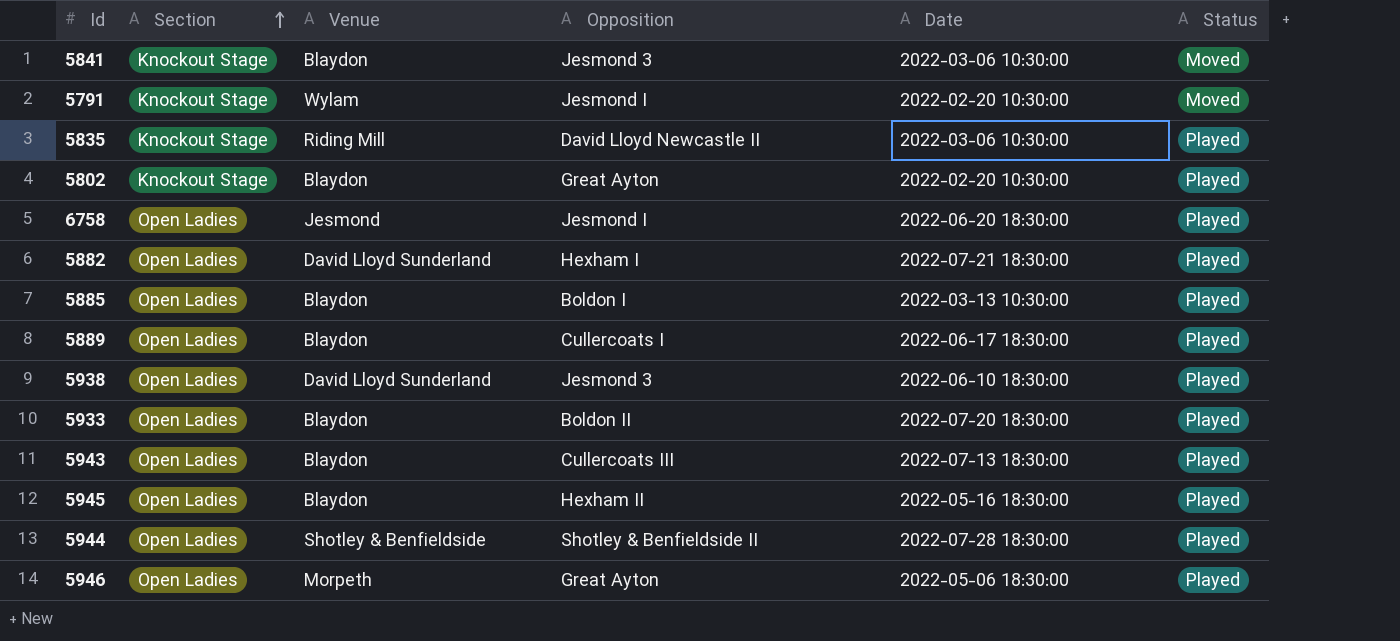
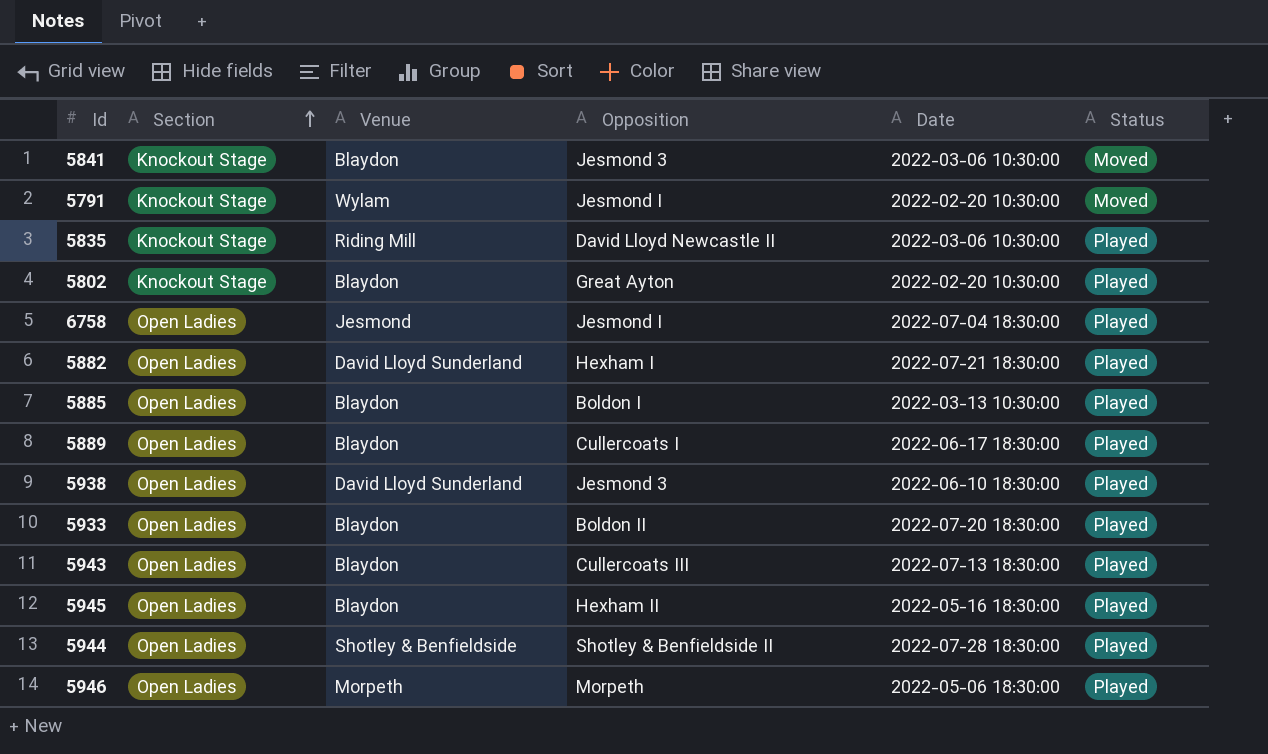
6758 | Date: 2022-06-20 18:30:00 -> 2022-07-04 18:30:00
5946 | Opposition: Great Ayton -> Morpeth

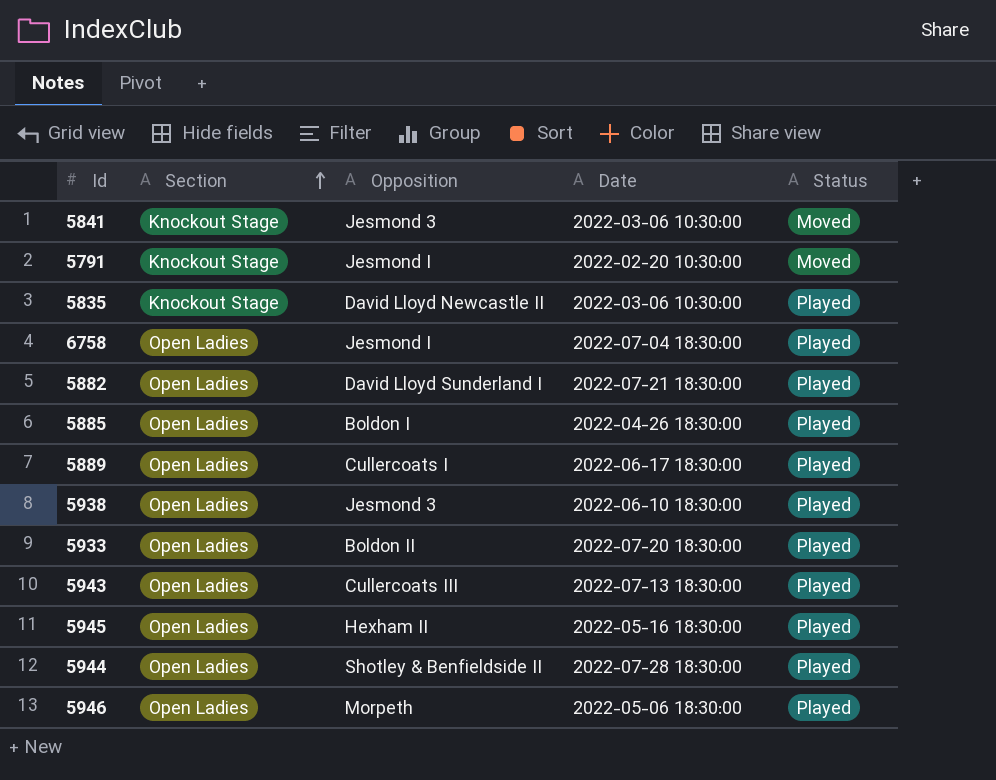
column Venue | position: 3 -> none
row 5802: Knockout Stage | Blaydon | Great Ayton | 2022-02-20 10:30:00 | Played -> none
5882 | Opposition: Hexham I -> David Lloyd Sunderland I
5885 | Date: 2022-03-13 10:30:00 -> 2022-04-26 18:30:00

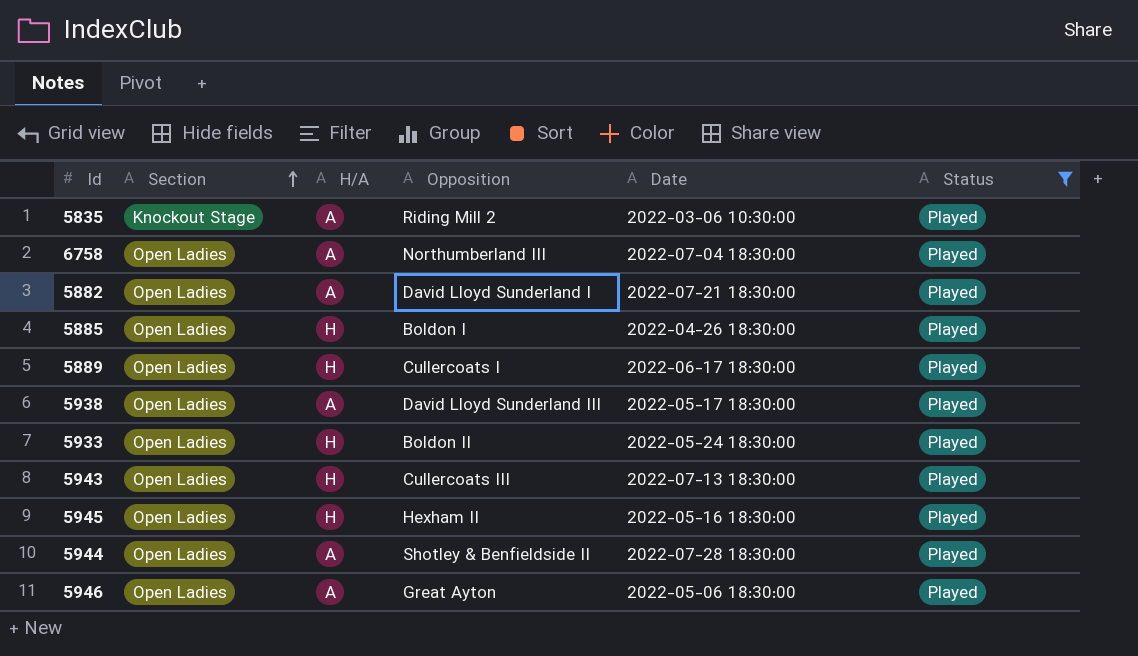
filter: none -> Status = Played
column H/A | position: none -> 3
5835 | Opposition: David Lloyd Newcastle II -> Riding Mill 2
6758 | Opposition: Jesmond I -> Northumberland III
5938 | Opposition: Jesmond 3 -> David Lloyd Sunderland III
5938 | Date: 2022-06-10 18:30:00 -> 2022-05-17 18:30:00
5933 | Date: 2022-07-20 18:30:00 -> 2022-05-24 18:30:00
5946 | Opposition: Morpeth -> Great Ayton

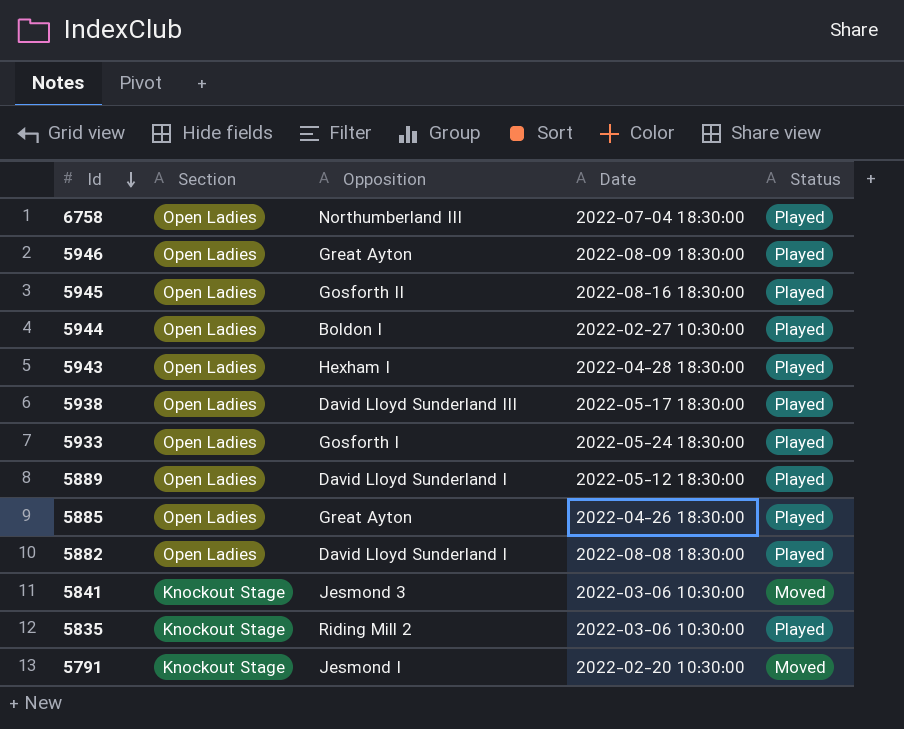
filter: Status = Played -> none
row order: Section ascending -> Id descending
column H/A | position: 3 -> none
5946 | Date: 2022-05-06 18:30:00 -> 2022-08-09 18:30:00
5945 | Opposition: Hexham II -> Gosforth II
5945 | Date: 2022-05-16 18:30:00 -> 2022-08-16 18:30:00
5944 | Opposition: Shotley & Benfieldside II -> Boldon I
5944 | Date: 2022-07-28 18:30:00 -> 2022-02-27 10:30:00
5943 | Opposition: Cullercoats III -> Hexham I
5943 | Date: 2022-07-13 18:30:00 -> 2022-04-28 18:30:00
5933 | Opposition: Boldon II -> Gosforth I
5889 | Opposition: Cullercoats I -> David Lloyd Sunderland I
5889 | Date: 2022-06-17 18:30:00 -> 2022-05-12 18:30:00
5885 | Opposition: Boldon I -> Great Ayton
5882 | Date: 2022-07-21 18:30:00 -> 2022-08-08 18:30:00

